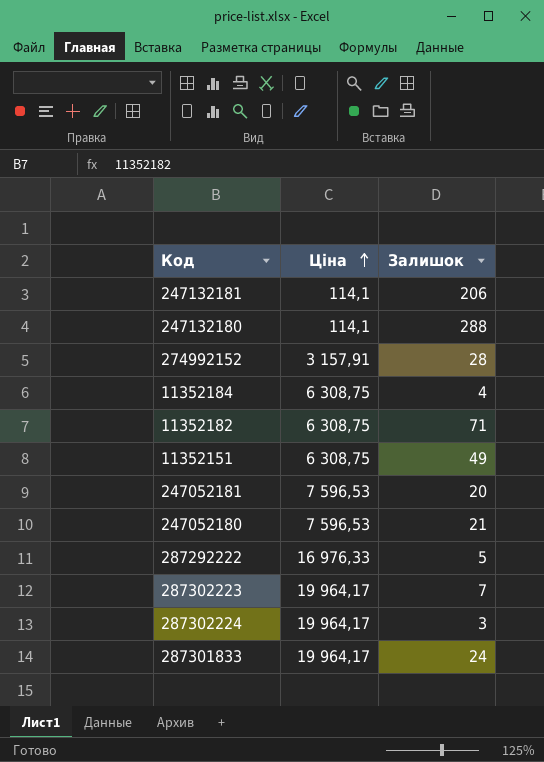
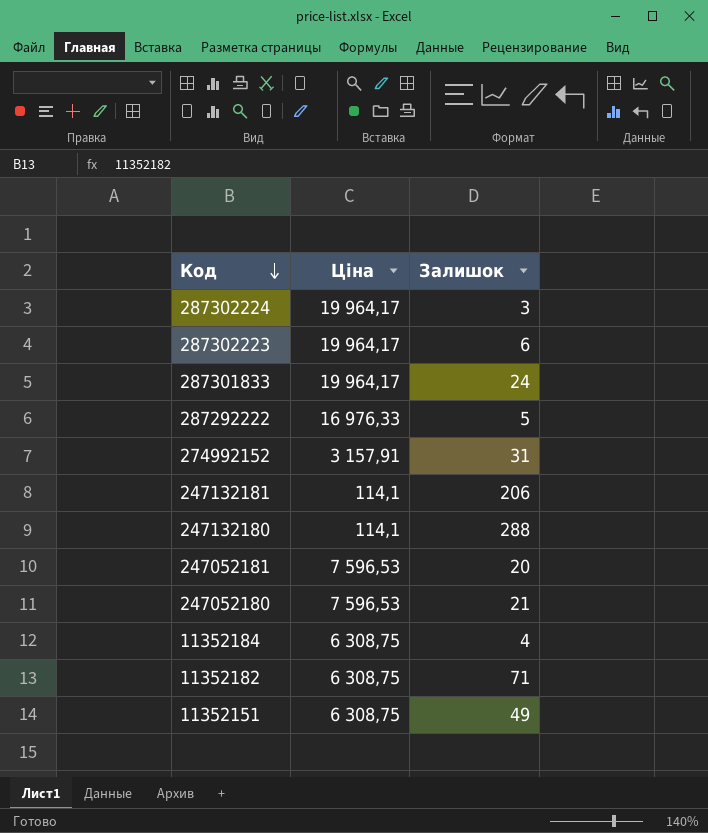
row order: Ціна ascending -> Код descending
287302223 | Залишок: 7 -> 6
274992152 | Залишок: 28 -> 31

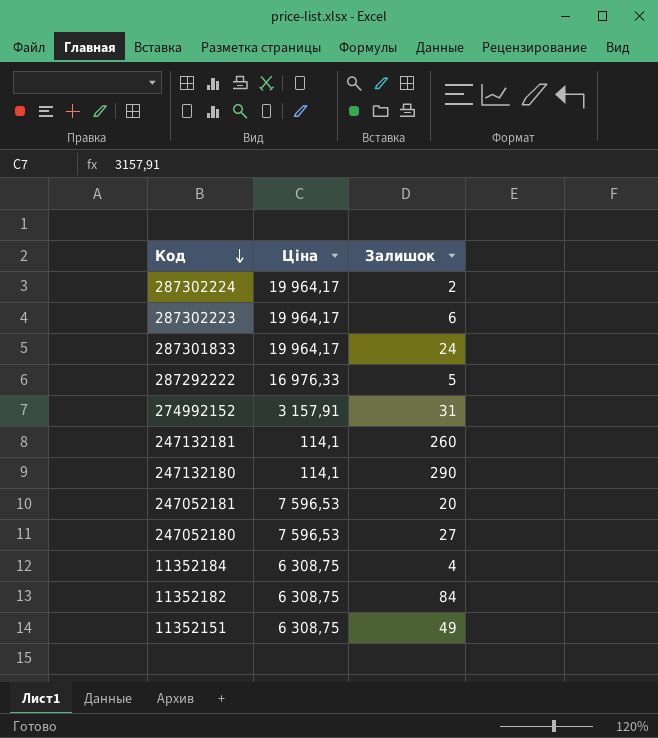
287302224 | Залишок: 3 -> 2
247132181 | Залишок: 206 -> 260
247132180 | Залишок: 288 -> 290
247052180 | Залишок: 21 -> 27
11352182 | Залишок: 71 -> 84

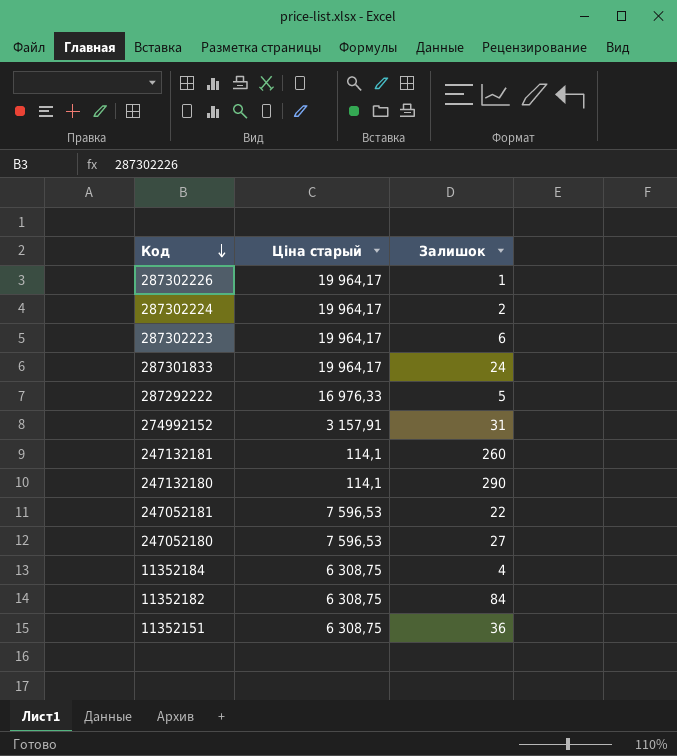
column name: Ціна -> Ціна старый
row 287302226: none -> 19 964,17 | 1
247052181 | Залишок: 20 -> 22
11352151 | Залишок: 49 -> 36

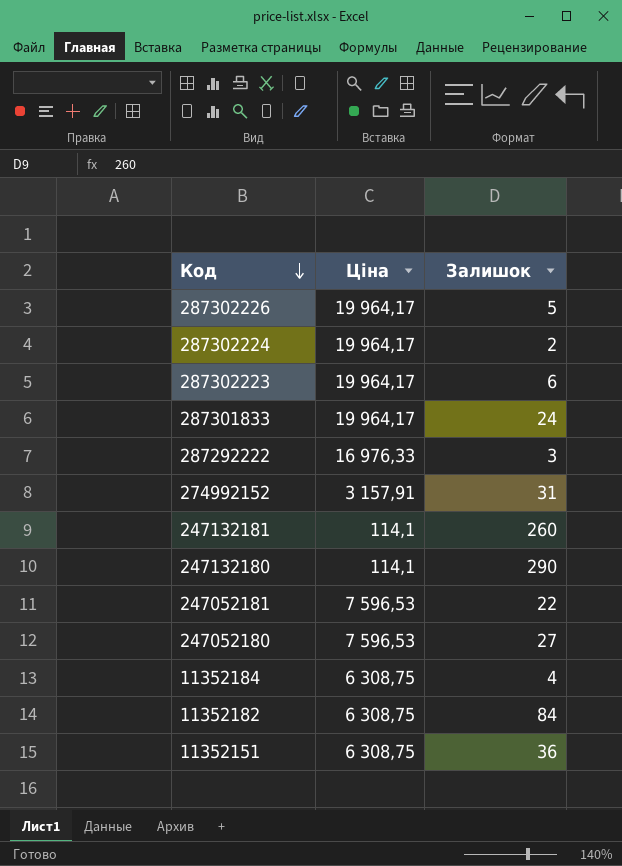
column name: Ціна старый -> Ціна
287302226 | Залишок: 1 -> 5
287292222 | Залишок: 5 -> 3

